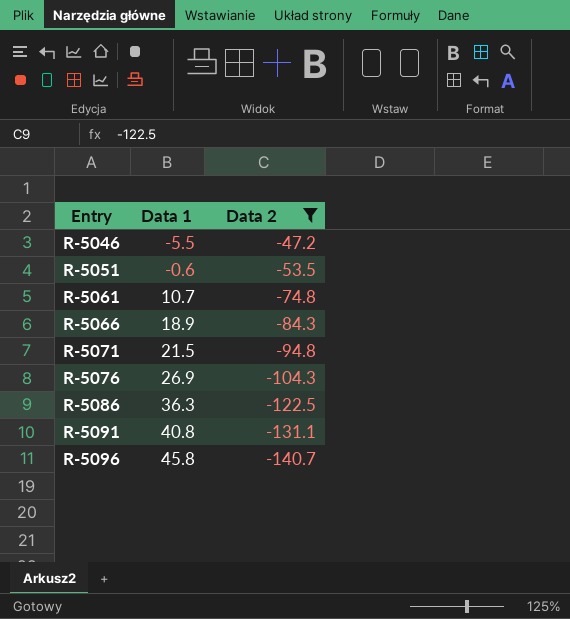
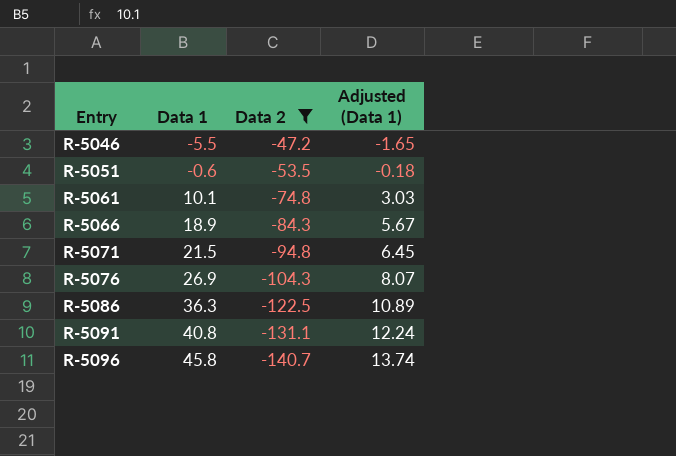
column Adjusted (Data 1) | formula: none -> [Data 1] * 0.3
R-5061 | Data 1: 10.7 -> 10.1

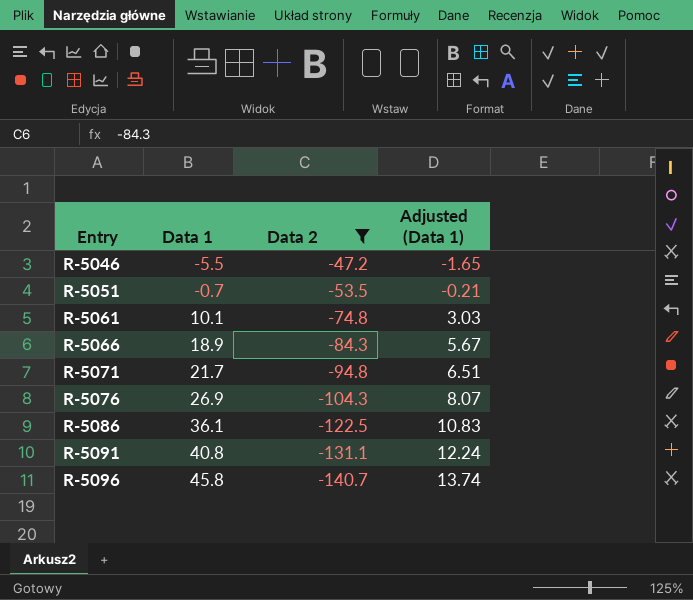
R-5051 | Data 1: -0.6 -> -0.7
R-5051 | Adjusted (Data 1): -0.18 -> -0.21
R-5071 | Data 1: 21.5 -> 21.7
R-5071 | Adjusted (Data 1): 6.45 -> 6.51
R-5086 | Data 1: 36.3 -> 36.1
R-5086 | Adjusted (Data 1): 10.89 -> 10.83

